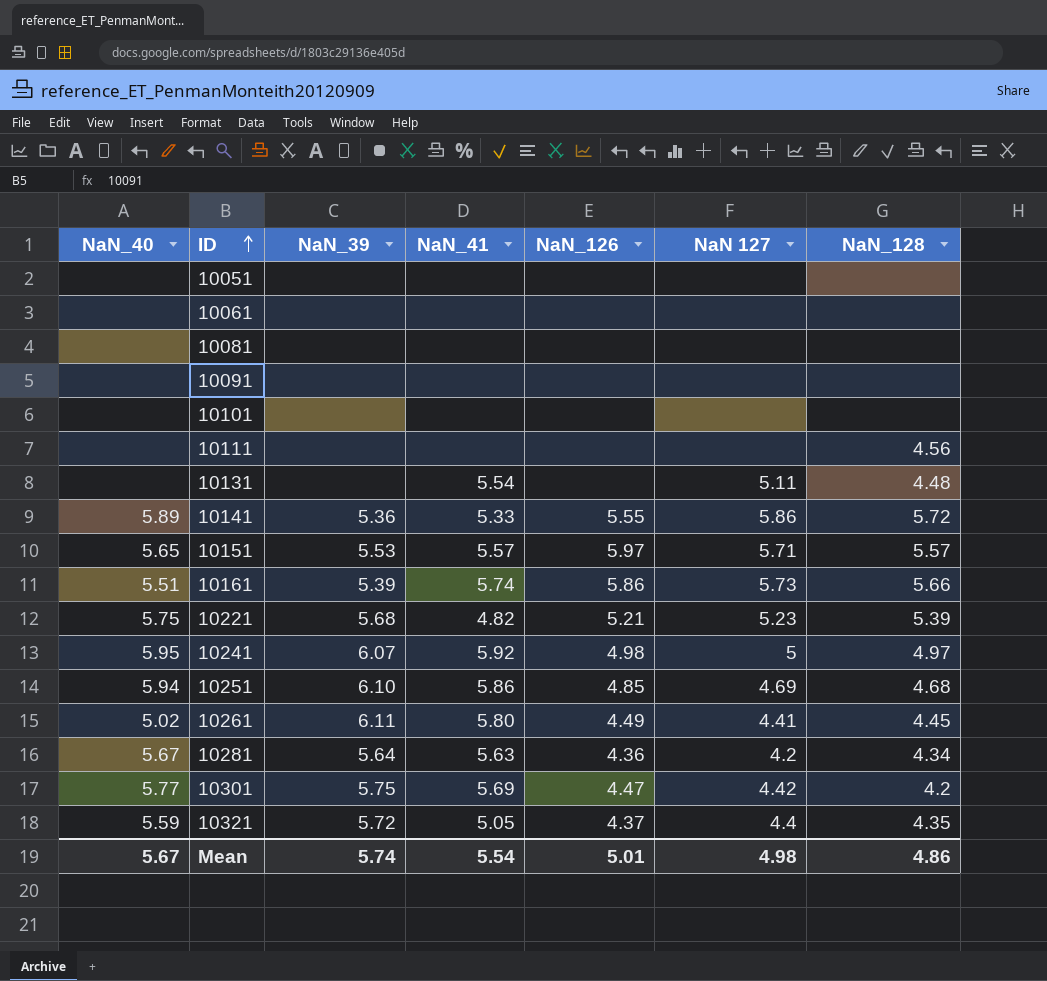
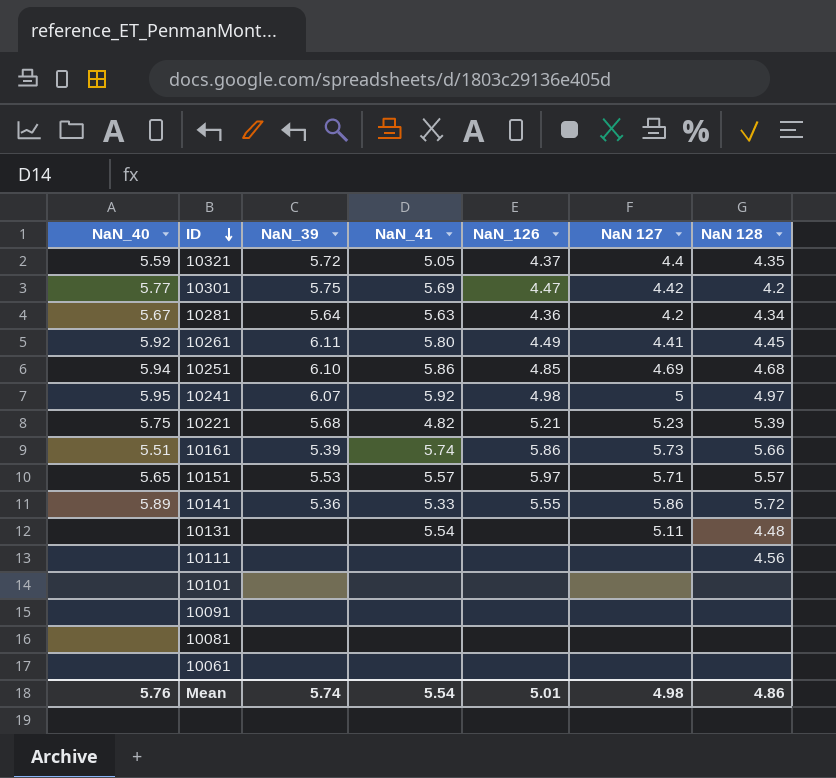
row order: ID ascending -> ID descending
column name: NaN_128 -> NaN 128
row 10051: none | none | none | none | none | none -> none
10261 | NaN_40: 5.02 -> 5.92
Mean | NaN_40: 5.67 -> 5.76

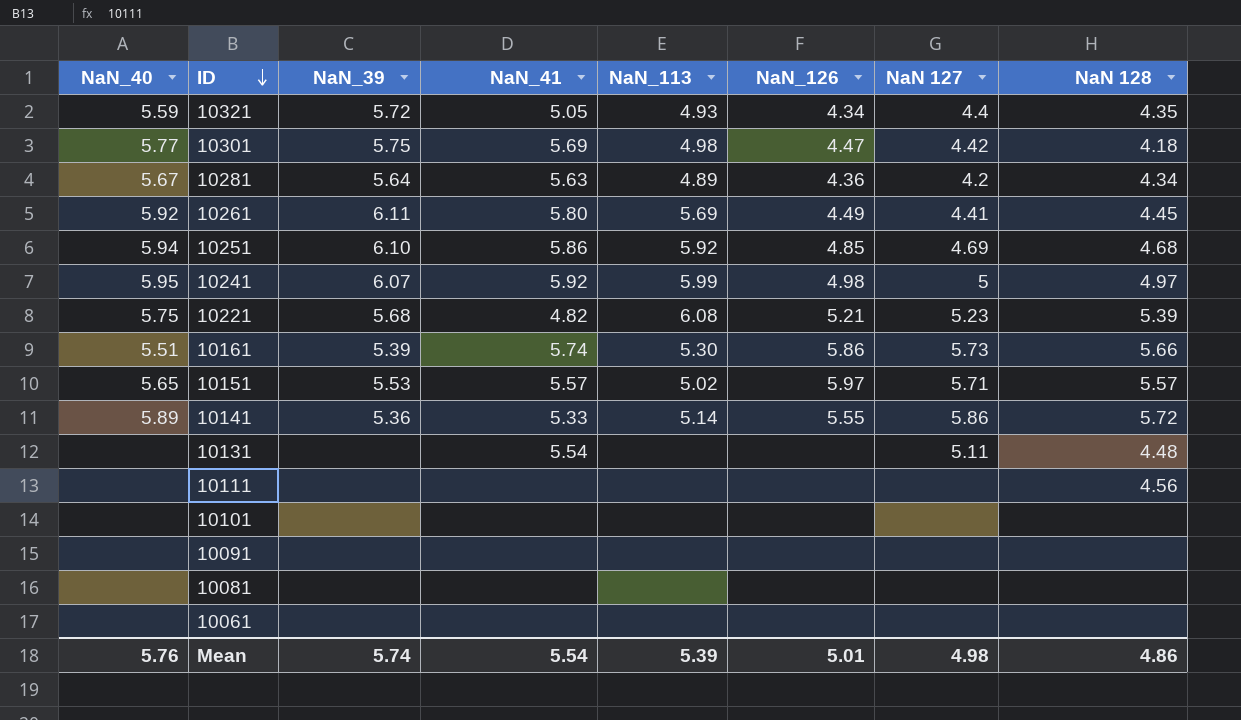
column NaN_113 | position: none -> 5
10321 | NaN_126: 4.37 -> 4.34
10301 | NaN 128: 4.2 -> 4.18

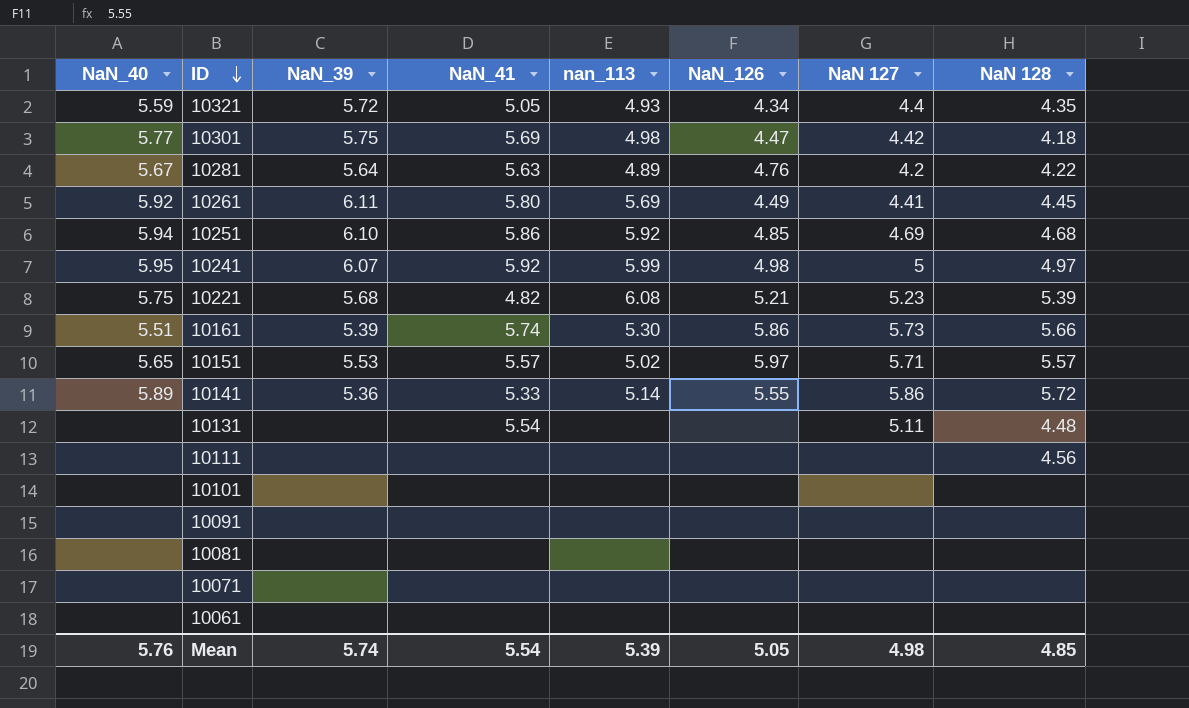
column name: NaN_113 -> nan_113
10281 | NaN_126: 4.36 -> 4.76
10281 | NaN 128: 4.34 -> 4.22
row 10071: none -> none | none | none | none | none | none | none
Mean | NaN_126: 5.01 -> 5.05
Mean | NaN 128: 4.86 -> 4.85

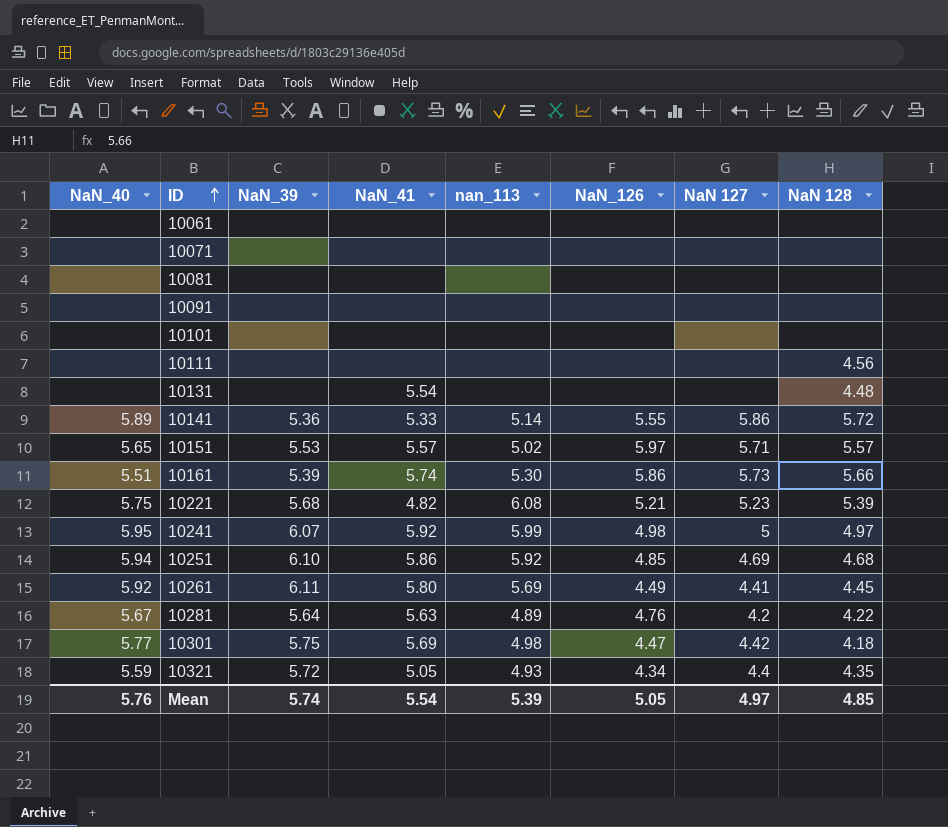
row order: ID descending -> ID ascending
10131 | NaN 127: 5.11 -> none
Mean | NaN 127: 4.98 -> 4.97

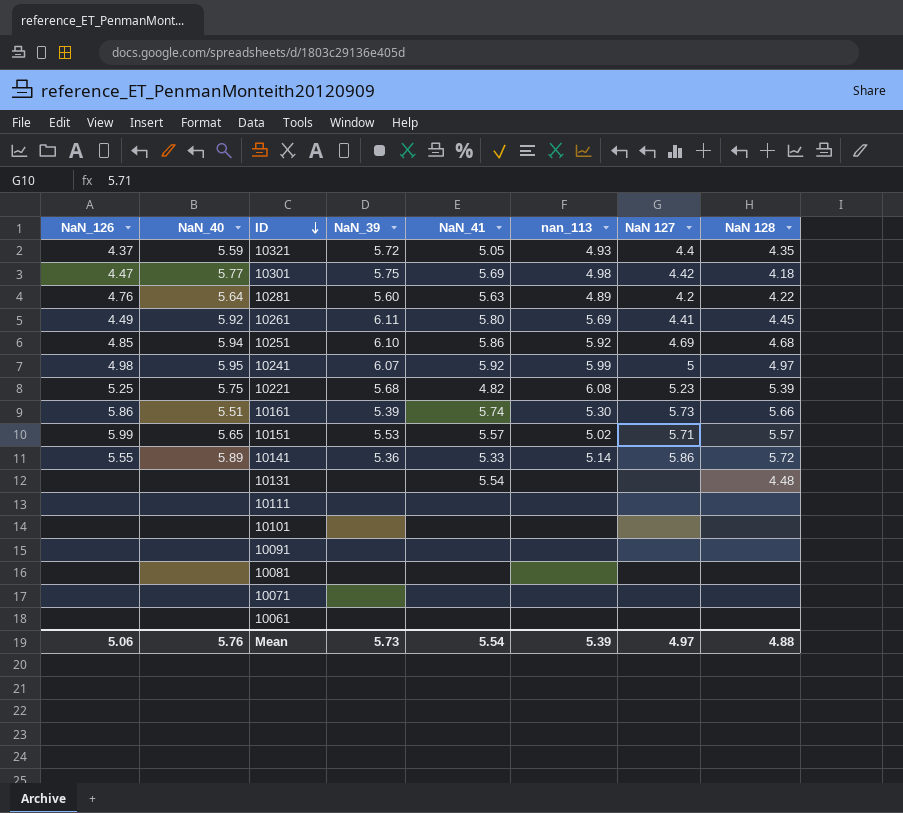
row order: ID ascending -> ID descending
column NaN_126 | position: 6 -> 1
10321 | NaN_126: 4.34 -> 4.37
10281 | NaN_40: 5.67 -> 5.64
10281 | NaN_39: 5.64 -> 5.60
10221 | NaN_126: 5.21 -> 5.25
10151 | NaN_126: 5.97 -> 5.99
10111 | NaN 128: 4.56 -> none
Mean | NaN_126: 5.05 -> 5.06
Mean | NaN_39: 5.74 -> 5.73
Mean | NaN 128: 4.85 -> 4.88

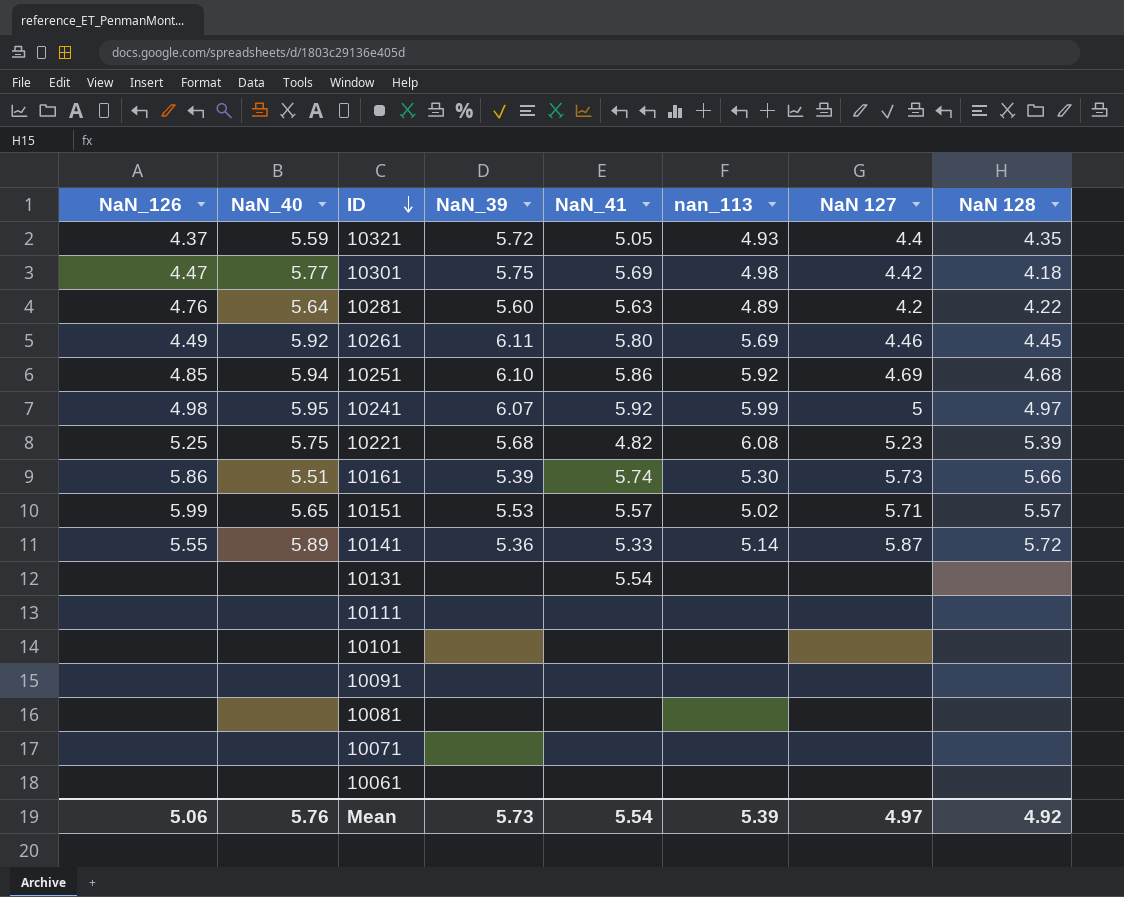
10261 | NaN 127: 4.41 -> 4.46
10141 | NaN 127: 5.86 -> 5.87
10131 | NaN 128: 4.48 -> none
Mean | NaN 128: 4.88 -> 4.92

